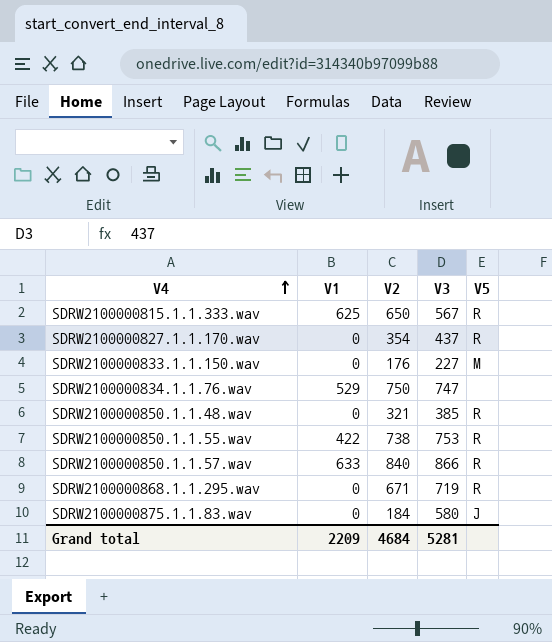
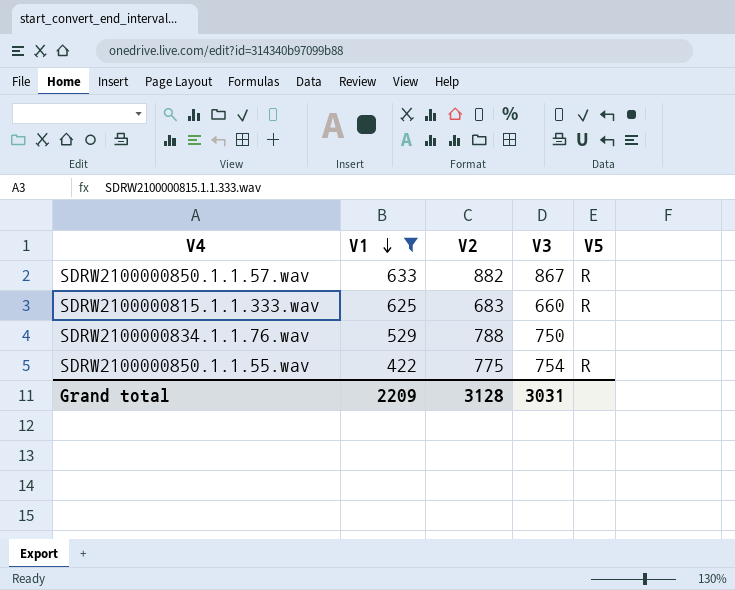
filter: none -> V1 != 0
row order: V4 ascending -> V1 descending
SDRW2100000850.1.1.57.wav | V2: 840 -> 882
SDRW2100000850.1.1.57.wav | V3: 866 -> 867
SDRW2100000815.1.1.333.wav | V2: 650 -> 683
SDRW2100000815.1.1.333.wav | V3: 567 -> 660
SDRW2100000834.1.1.76.wav | V2: 750 -> 788
SDRW2100000834.1.1.76.wav | V3: 747 -> 750
SDRW2100000850.1.1.55.wav | V2: 738 -> 775
SDRW2100000850.1.1.55.wav | V3: 753 -> 754
Grand total | V2: 4684 -> 3128
Grand total | V3: 5281 -> 3031

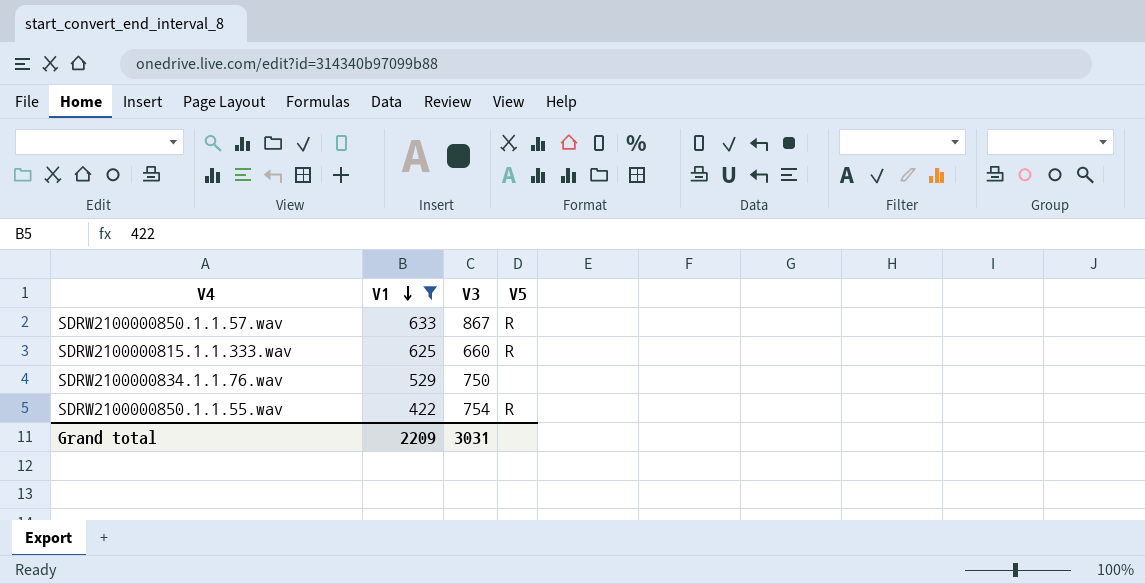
column V2 | position: 3 -> none

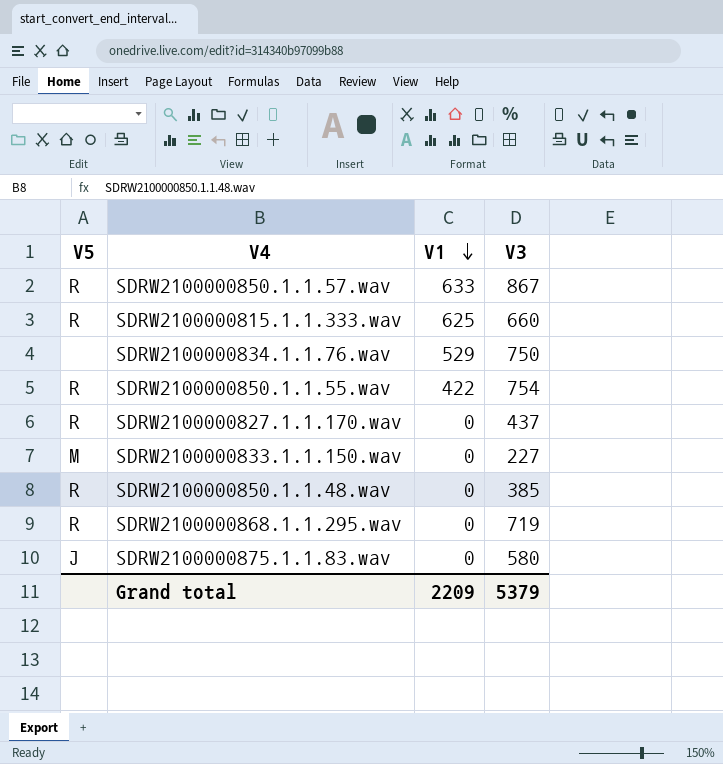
filter: V1 != 0 -> none
column V5 | position: 4 -> 1
Grand total | V3: 3031 -> 5379

